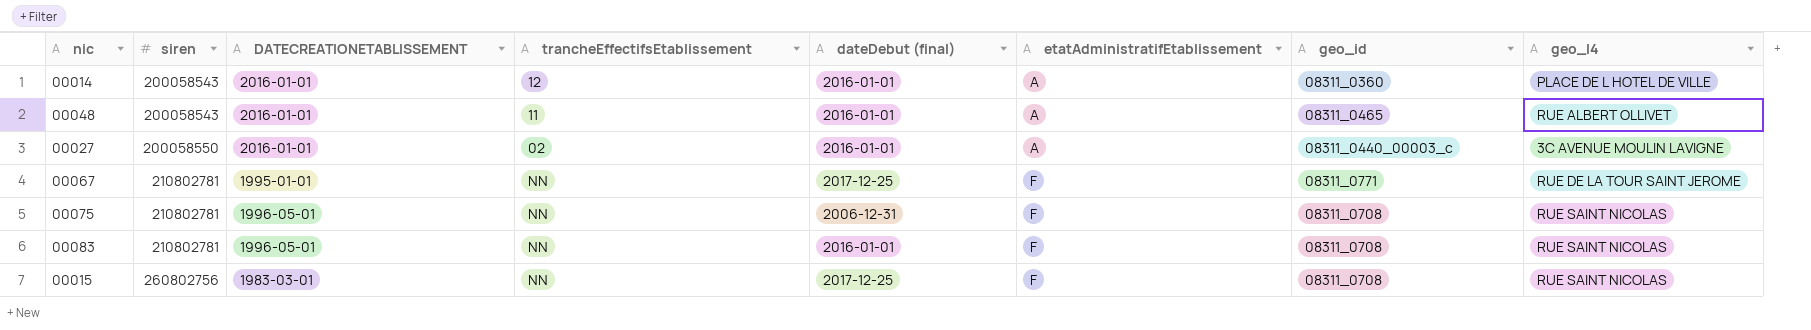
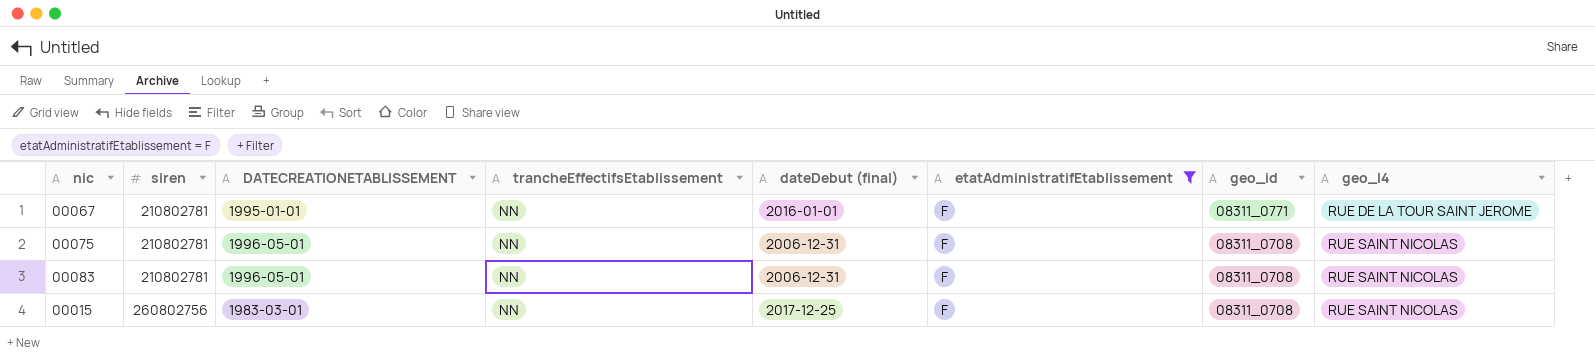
filter: none -> etatAdministratifEtablissement = F
00067 | dateDebut (final): 2017-12-25 -> 2016-01-01
00083 | dateDebut (final): 2016-01-01 -> 2006-12-31

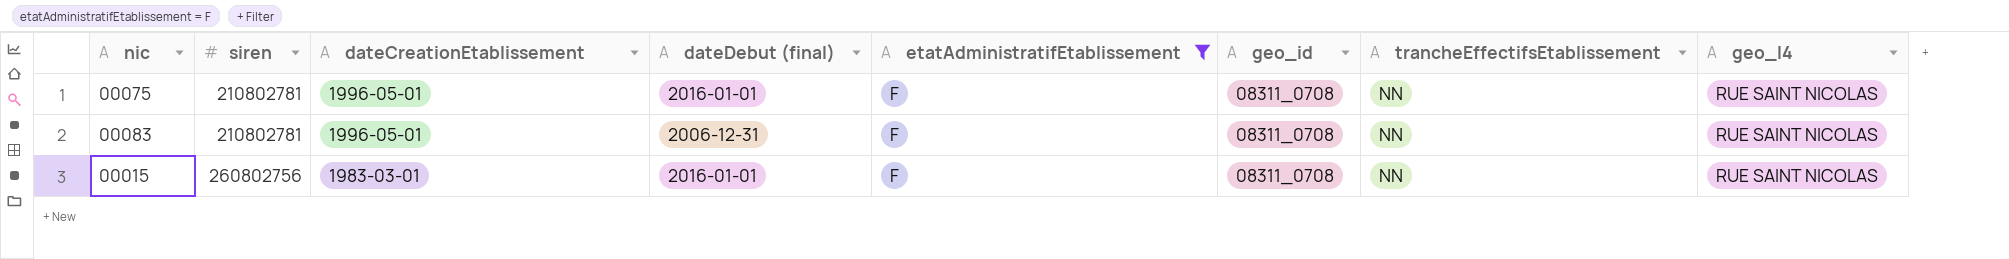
column name: DATECREATIONETABLISSEMENT -> dateCreationEtablissement
column trancheEffectifsEtablissement | position: 4 -> 7
row 00067: 210802781 | 1995-01-01 | NN | 2016-01-01 | F | 08311_0771 | RUE DE LA TOUR SAINT JEROME -> none
00075 | dateDebut (final): 2006-12-31 -> 2016-01-01
00015 | dateDebut (final): 2017-12-25 -> 2016-01-01

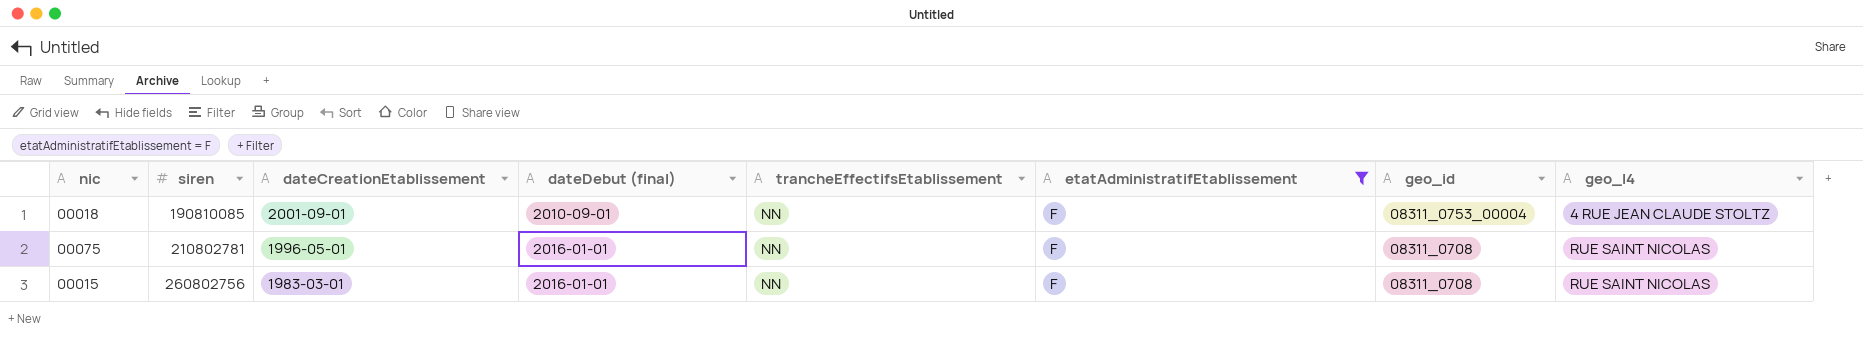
column trancheEffectifsEtablissement | position: 7 -> 5
row 00083: 210802781 | 1996-05-01 | 2006-12-31 | F | 08311_0708 | NN | RUE SAINT NICOLAS -> none
row 00018: none -> 190810085 | 2001-09-01 | 2010-09-01 | NN | F | 08311_0753_00004 | 4 RUE JEAN CLAUDE STOLTZ

